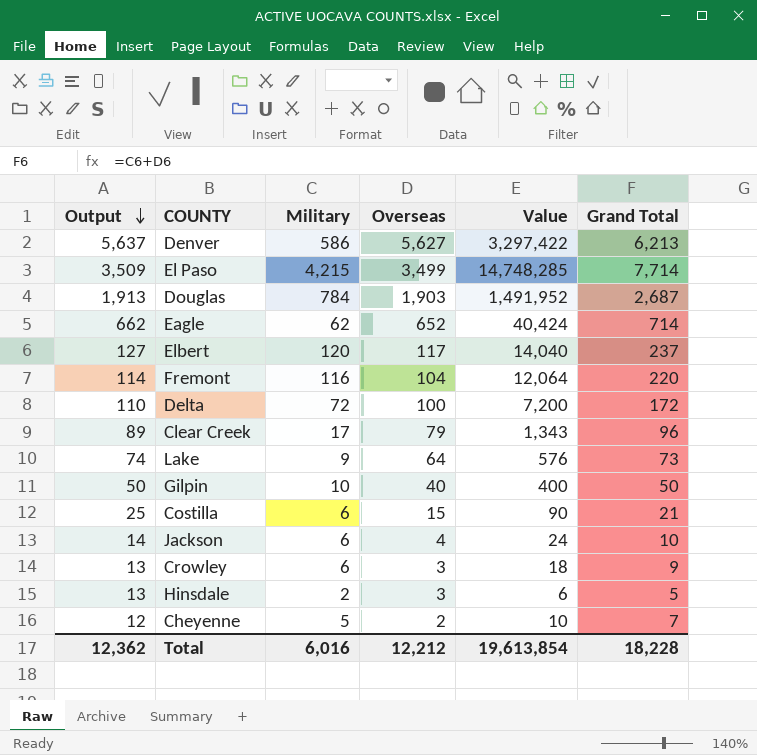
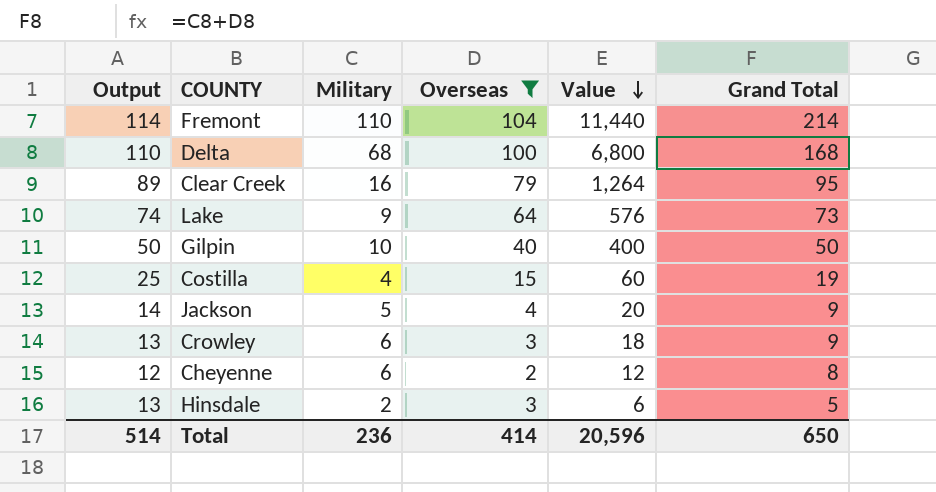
filter: none -> Overseas <= 104
row order: Output descending -> Value descending
Fremont | Military: 116 -> 110
Fremont | Value: 12,064 -> 11,440
Fremont | Grand Total: 220 -> 214
Delta | Military: 72 -> 68
Delta | Value: 7,200 -> 6,800
Delta | Grand Total: 172 -> 168
Clear Creek | Military: 17 -> 16
Clear Creek | Value: 1,343 -> 1,264
Clear Creek | Grand Total: 96 -> 95
Costilla | Military: 6 -> 4
Costilla | Value: 90 -> 60
Costilla | Grand Total: 21 -> 19
Jackson | Military: 6 -> 5
Jackson | Value: 24 -> 20
Jackson | Grand Total: 10 -> 9
Cheyenne | Military: 5 -> 6
Cheyenne | Value: 10 -> 12
Cheyenne | Grand Total: 7 -> 8
Total | Output: 12,362 -> 514
Total | Military: 6,016 -> 236
Total | Overseas: 12,212 -> 414
Total | Value: 19,613,854 -> 20,596
Total | Grand Total: 18,228 -> 650

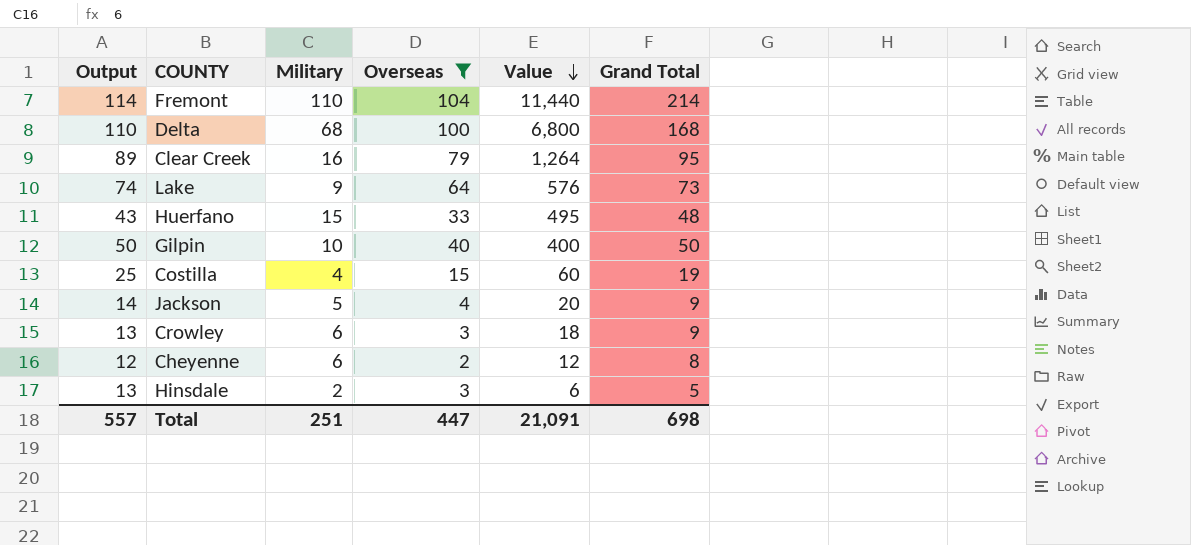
row Huerfano: none -> 43 | 15 | 33 | 495 | 48
Total | Output: 514 -> 557
Total | Military: 236 -> 251
Total | Overseas: 414 -> 447
Total | Value: 20,596 -> 21,091
Total | Grand Total: 650 -> 698

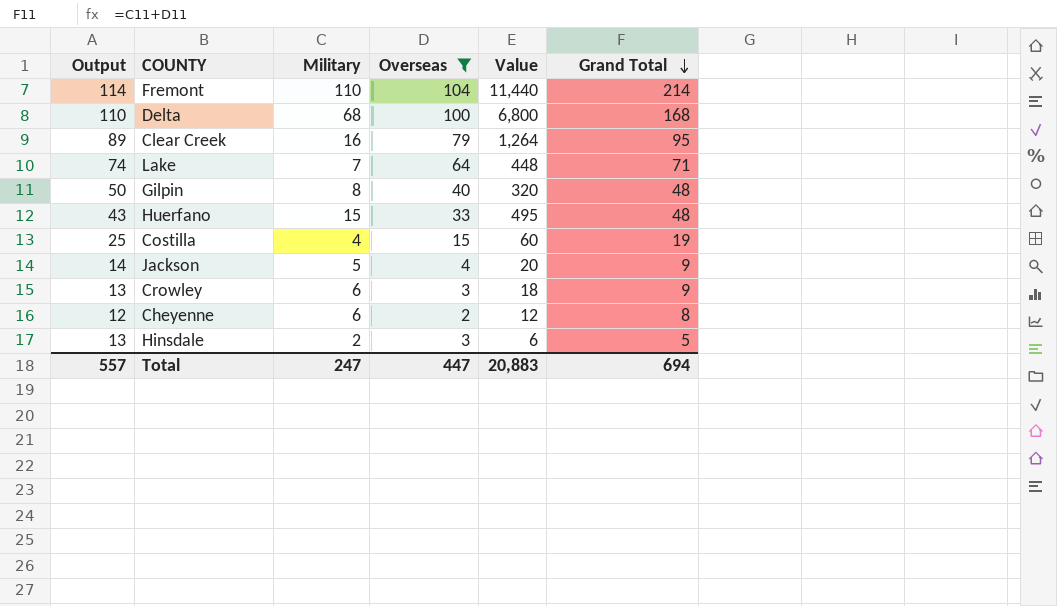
row order: Value descending -> Grand Total descending
Lake | Military: 9 -> 7
Lake | Value: 576 -> 448
Lake | Grand Total: 73 -> 71
Gilpin | Military: 10 -> 8
Gilpin | Value: 400 -> 320
Gilpin | Grand Total: 50 -> 48
Total | Military: 251 -> 247
Total | Value: 21,091 -> 20,883
Total | Grand Total: 698 -> 694

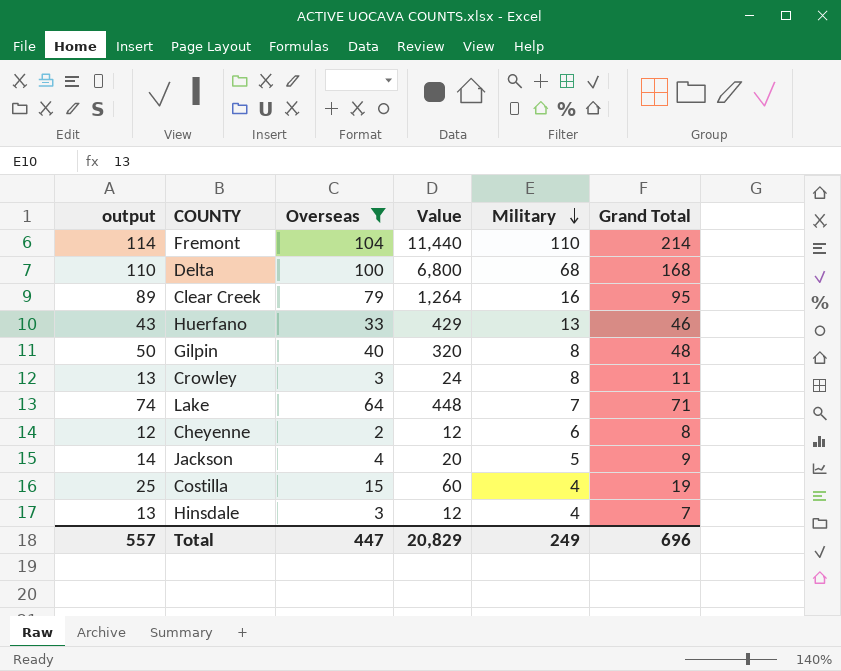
row order: Grand Total descending -> Military descending
column name: Output -> output
column Military | position: 3 -> 5
Huerfano | Value: 495 -> 429
Huerfano | Military: 15 -> 13
Huerfano | Grand Total: 48 -> 46
Crowley | Value: 18 -> 24
Crowley | Military: 6 -> 8
Crowley | Grand Total: 9 -> 11
Hinsdale | Value: 6 -> 12
Hinsdale | Military: 2 -> 4
Hinsdale | Grand Total: 5 -> 7
Total | Value: 20,883 -> 20,829
Total | Military: 247 -> 249
Total | Grand Total: 694 -> 696

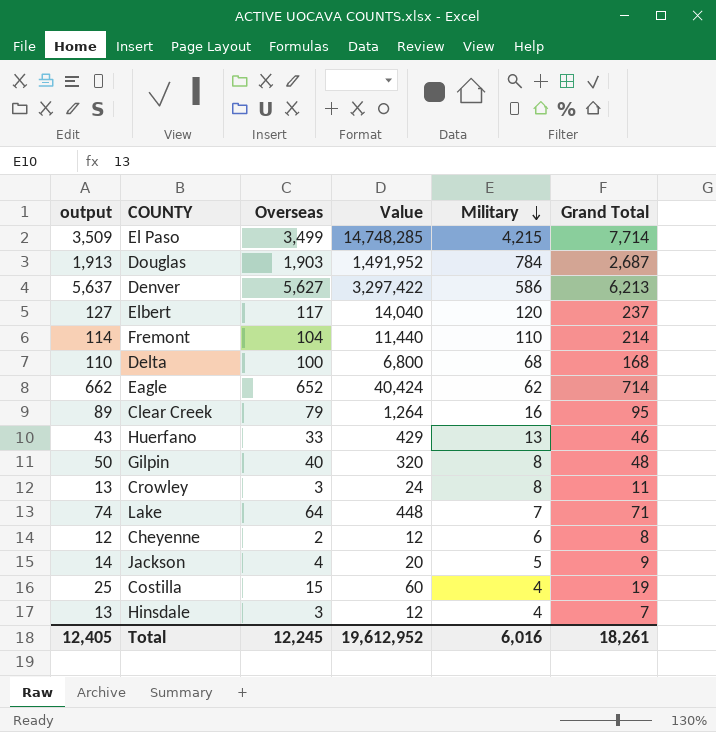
filter: Overseas <= 104 -> none
Total | output: 557 -> 12,405
Total | Overseas: 447 -> 12,245
Total | Value: 20,829 -> 19,612,952
Total | Military: 249 -> 6,016
Total | Grand Total: 696 -> 18,261

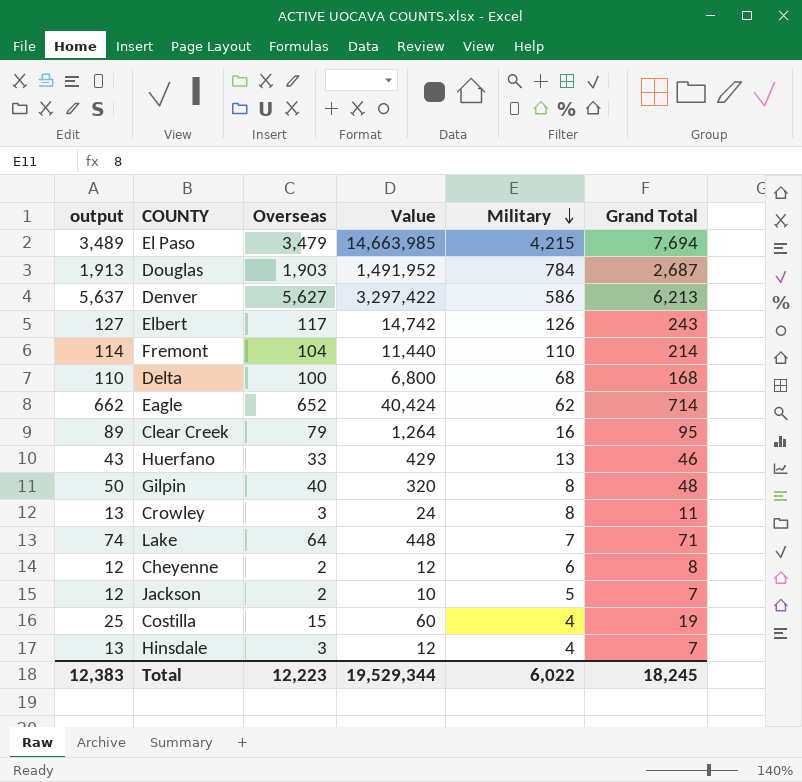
El Paso | output: 3,509 -> 3,489
El Paso | Overseas: 3,499 -> 3,479
El Paso | Value: 14,748,285 -> 14,663,985
El Paso | Grand Total: 7,714 -> 7,694
Elbert | Value: 14,040 -> 14,742
Elbert | Military: 120 -> 126
Elbert | Grand Total: 237 -> 243
Jackson | output: 14 -> 12
Jackson | Overseas: 4 -> 2
Jackson | Value: 20 -> 10
Jackson | Grand Total: 9 -> 7
Total | output: 12,405 -> 12,383
Total | Overseas: 12,245 -> 12,223
Total | Value: 19,612,952 -> 19,529,344
Total | Military: 6,016 -> 6,022
Total | Grand Total: 18,261 -> 18,245

